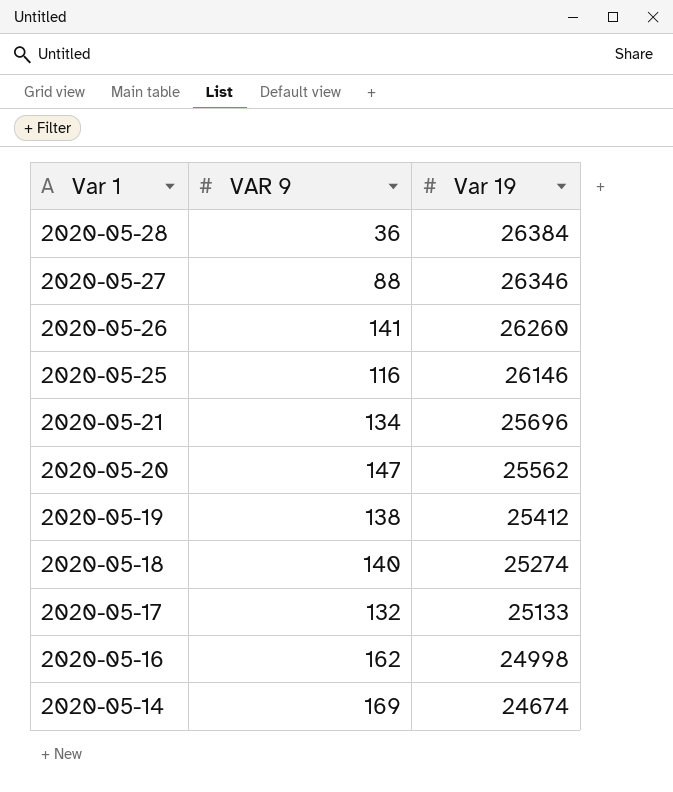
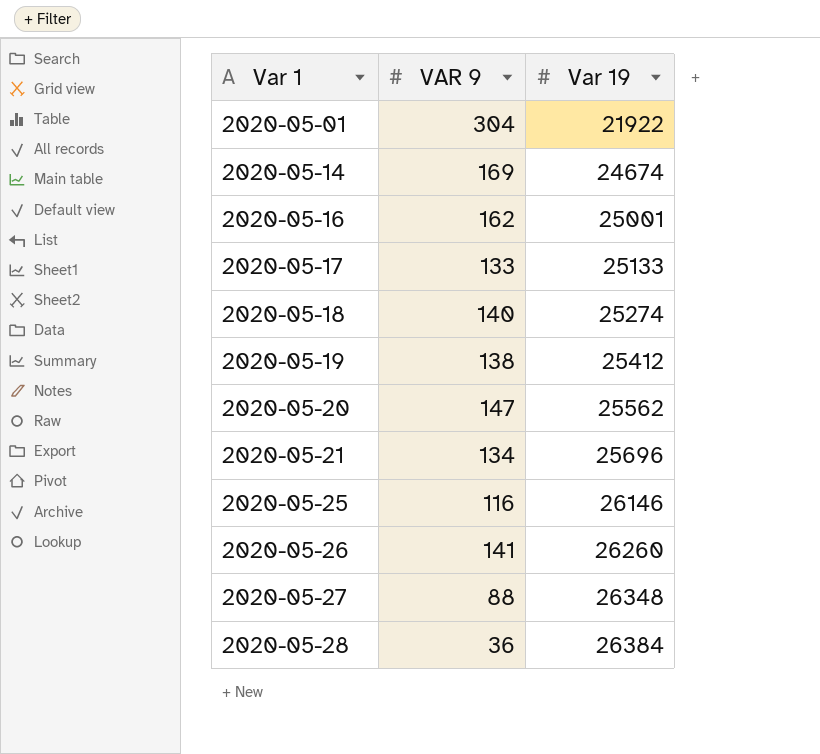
row order: Var 1 descending -> Var 1 ascending
row 2020-05-01: none -> 304 | 21922
2020-05-16 | Var 19: 24998 -> 25001
2020-05-17 | VAR 9: 132 -> 133
2020-05-27 | Var 19: 26346 -> 26348

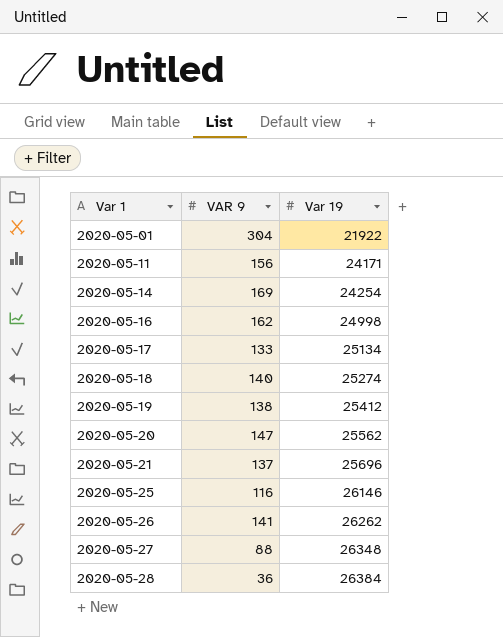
row 2020-05-11: none -> 156 | 24171
2020-05-14 | Var 19: 24674 -> 24254
2020-05-16 | Var 19: 25001 -> 24998
2020-05-17 | Var 19: 25133 -> 25134
2020-05-21 | VAR 9: 134 -> 137
2020-05-26 | Var 19: 26260 -> 26262

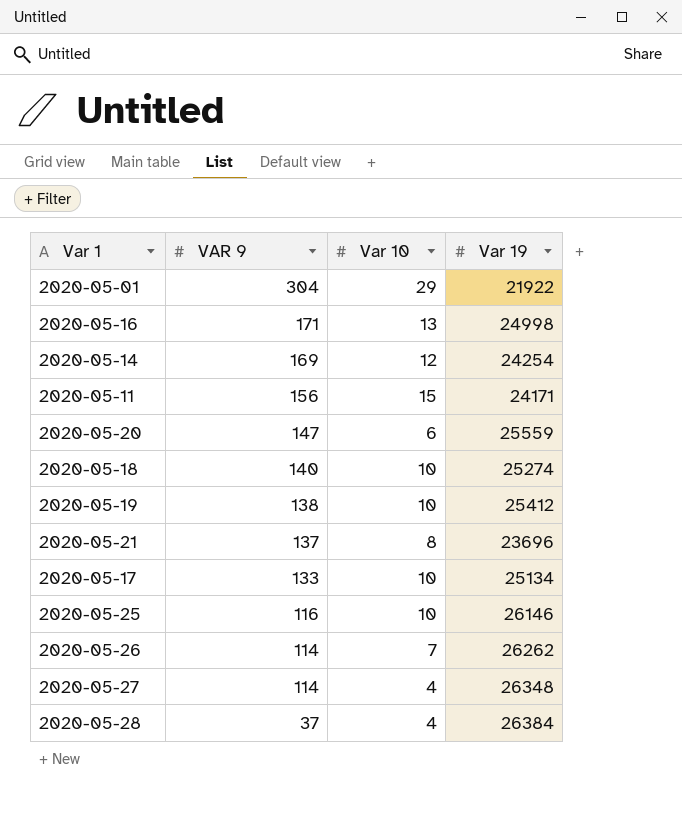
row order: Var 1 ascending -> VAR 9 descending
column Var 10 | position: none -> 3
2020-05-16 | VAR 9: 162 -> 171
2020-05-20 | Var 19: 25562 -> 25559
2020-05-21 | Var 19: 25696 -> 23696
2020-05-26 | VAR 9: 141 -> 114
2020-05-27 | VAR 9: 88 -> 114
2020-05-28 | VAR 9: 36 -> 37

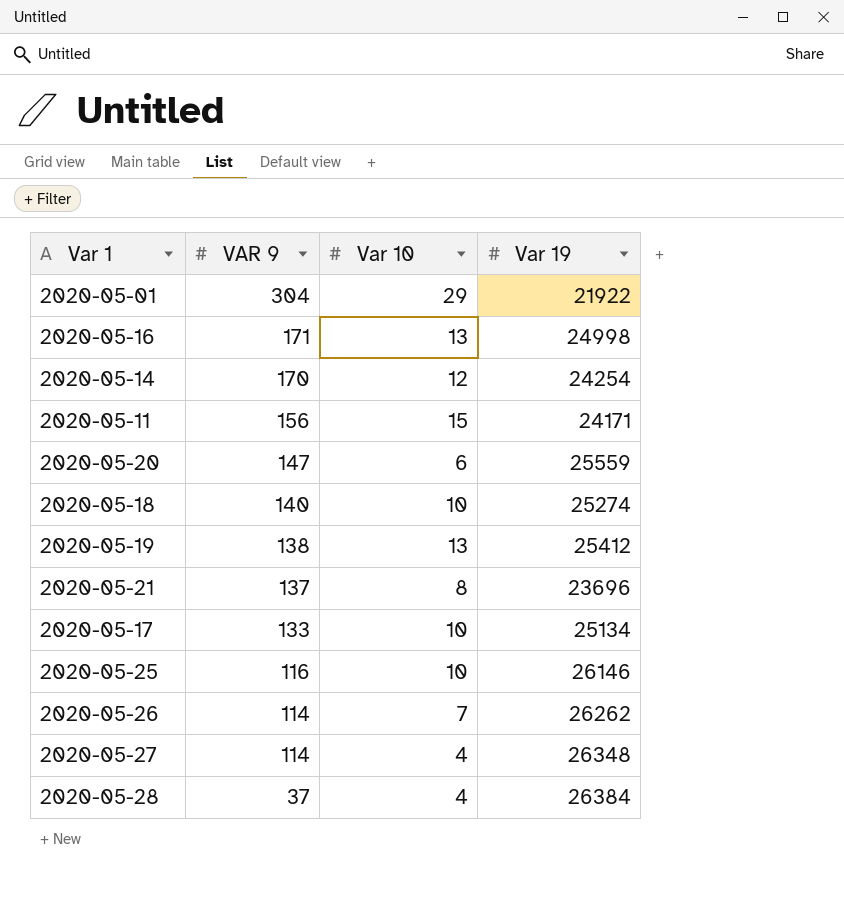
2020-05-14 | VAR 9: 169 -> 170
2020-05-19 | Var 10: 10 -> 13

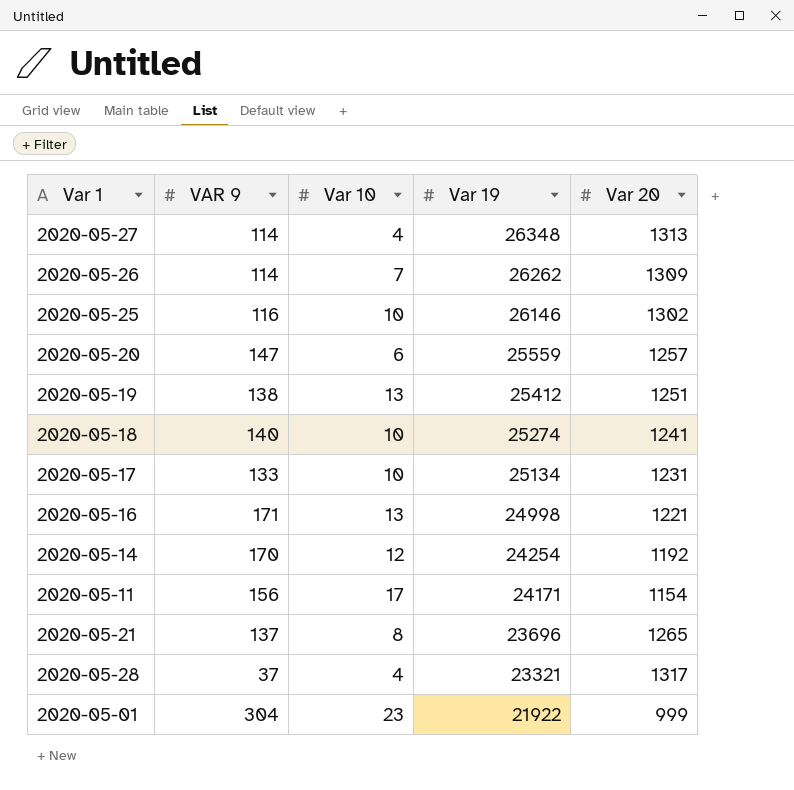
row order: VAR 9 descending -> Var 19 descending
column Var 20 | position: none -> 5
2020-05-11 | Var 10: 15 -> 17
2020-05-28 | Var 19: 26384 -> 23321
2020-05-01 | Var 10: 29 -> 23

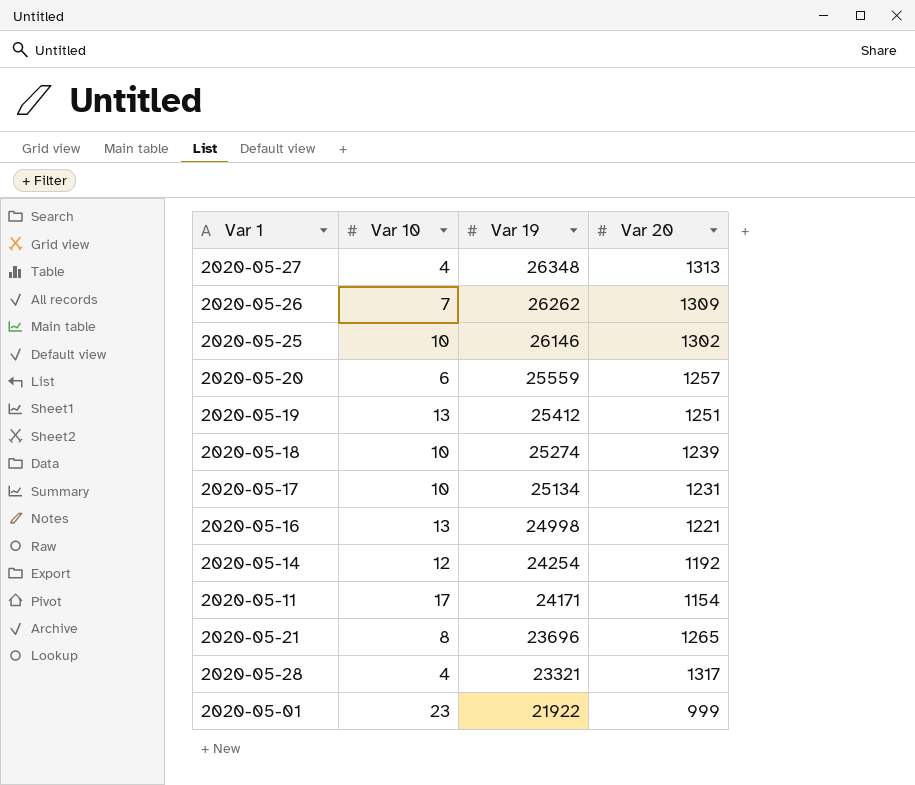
column VAR 9 | position: 2 -> none
2020-05-18 | Var 20: 1241 -> 1239

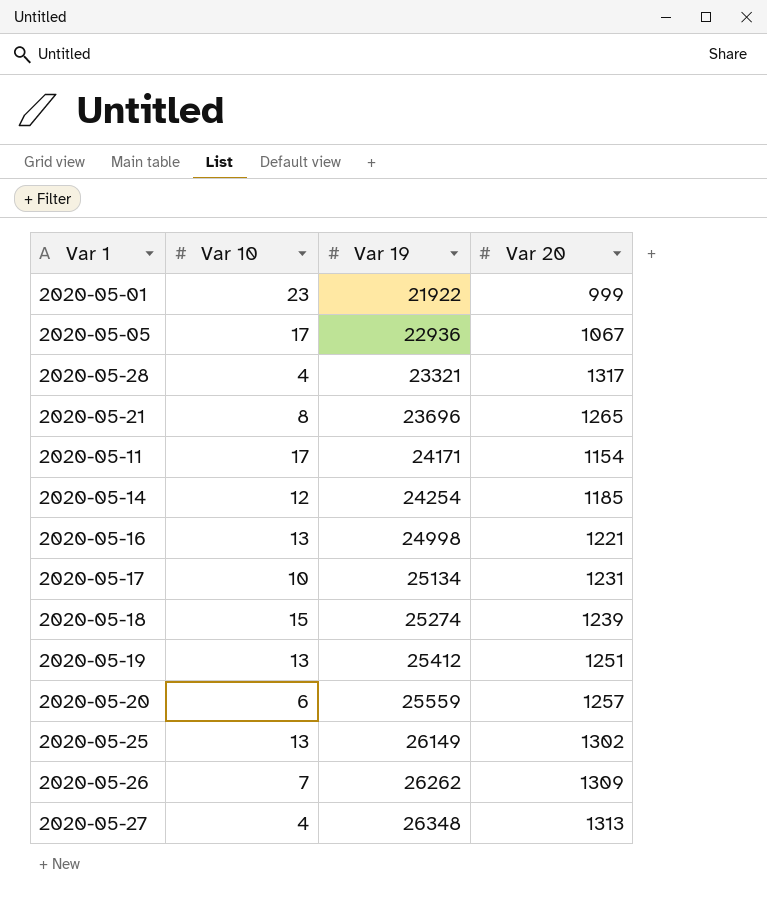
row order: Var 19 descending -> Var 19 ascending
row 2020-05-05: none -> 17 | 22936 | 1067
2020-05-14 | Var 20: 1192 -> 1185
2020-05-18 | Var 10: 10 -> 15
2020-05-25 | Var 10: 10 -> 13
2020-05-25 | Var 19: 26146 -> 26149

